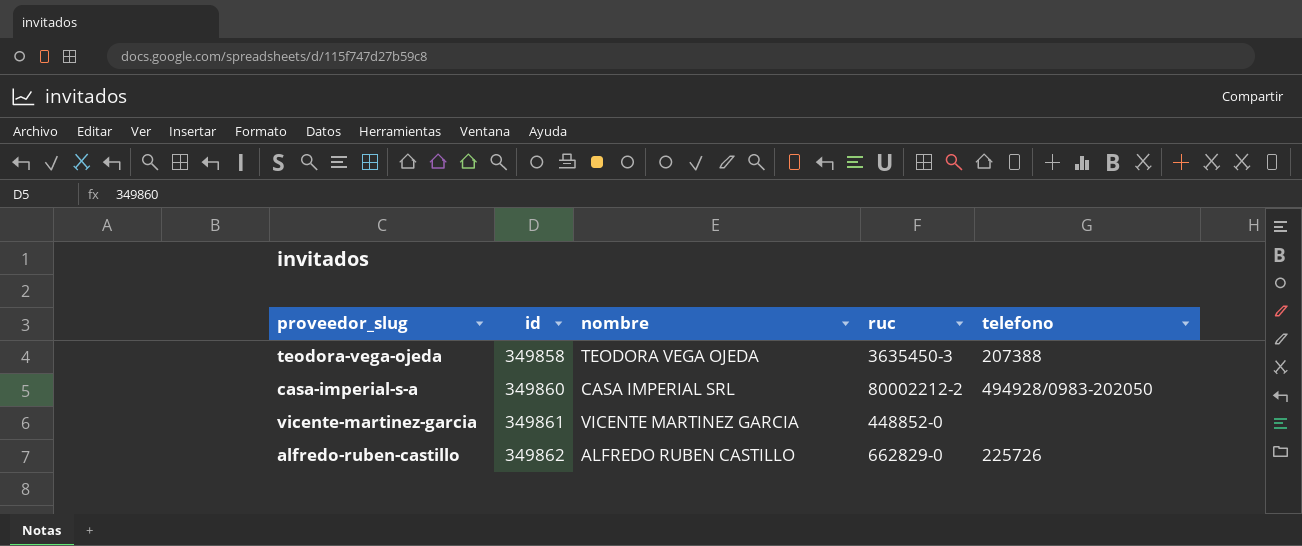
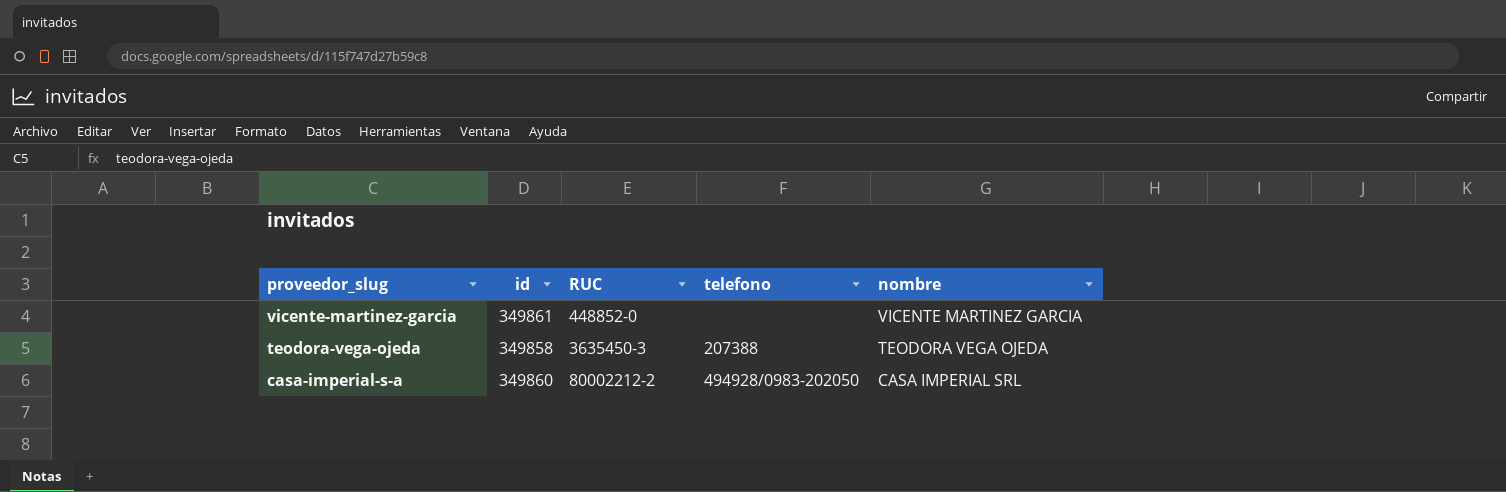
row order: id ascending -> proveedor_slug descending
column name: ruc -> RUC
column nombre | position: 3 -> 5
row alfredo-ruben-castillo: 349862 | ALFREDO RUBEN CASTILLO | 662829-0 | 225726 -> none

